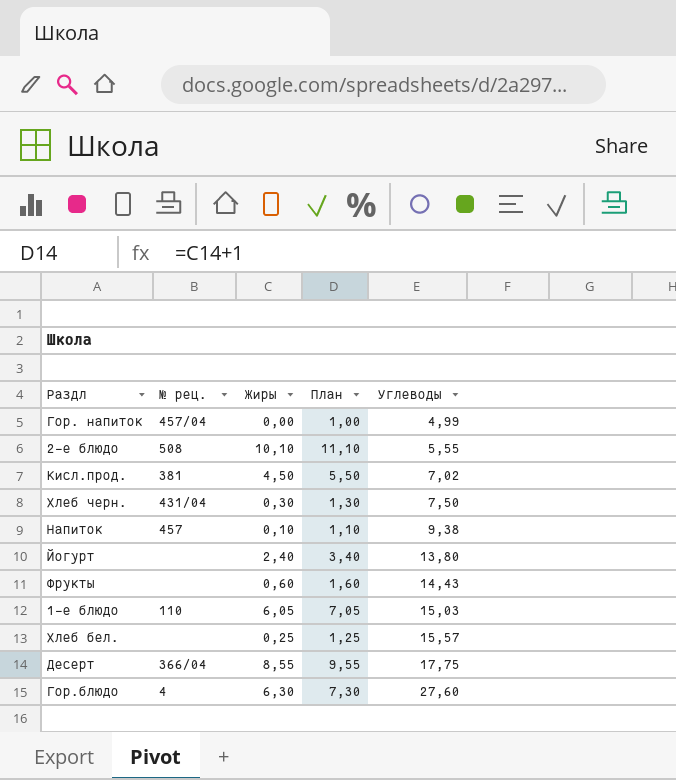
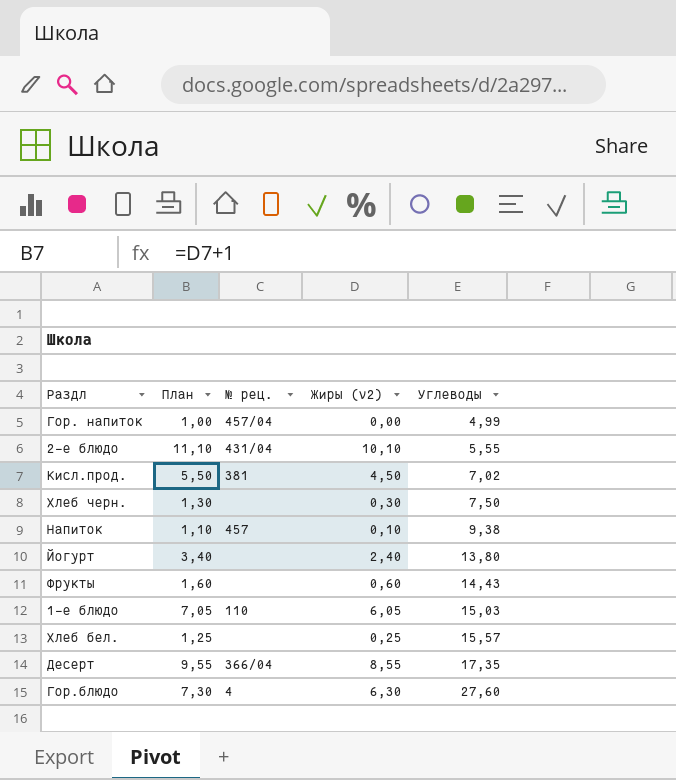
column План | position: 4 -> 2
column name: Жиры -> Жиры (v2)
2-е блюдо | № рец.: 508 -> 431/04
Хлеб черн. | № рец.: 431/04 -> none
Десерт | Углеводы: 17,75 -> 17,35

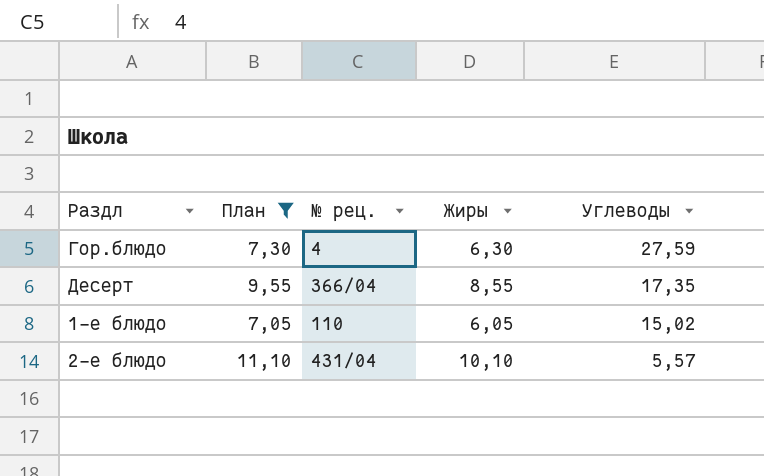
filter: none -> План >= 7,05
row order: Углеводы ascending -> Углеводы descending
column name: Жиры (v2) -> Жиры
Гор.блюдо | Углеводы: 27,60 -> 27,59
1-е блюдо | Углеводы: 15,03 -> 15,02
2-е блюдо | Углеводы: 5,55 -> 5,57

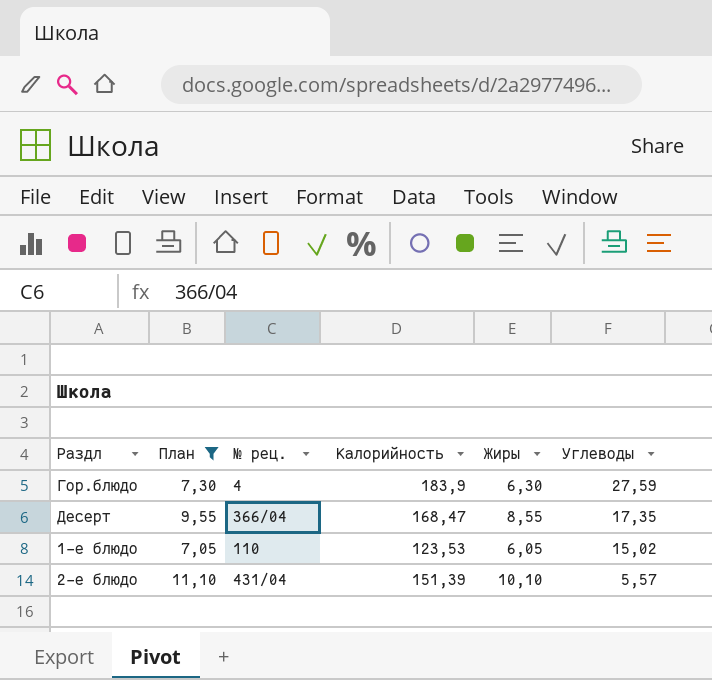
column Калорийность | position: none -> 4

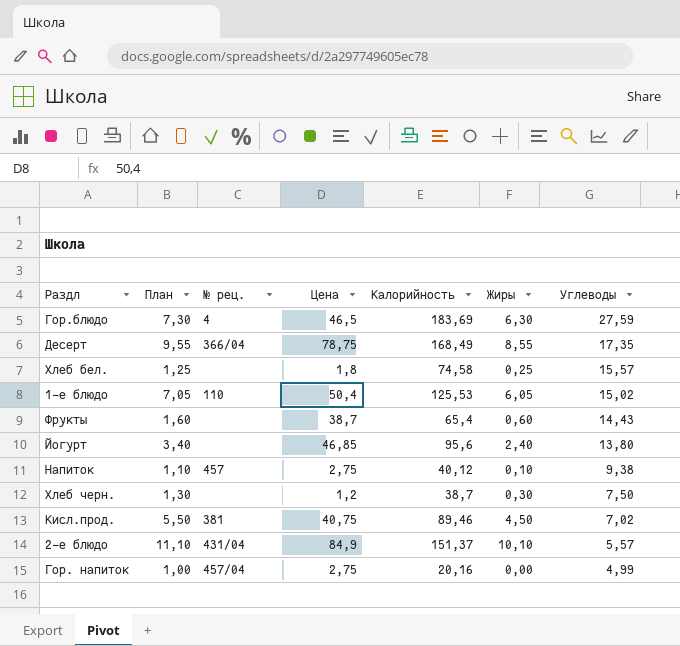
filter: План >= 7,05 -> none
column Цена | position: none -> 4
Гор.блюдо | Калорийность: 183,9 -> 183,69
Десерт | Калорийность: 168,47 -> 168,49
1-е блюдо | Калорийность: 123,53 -> 125,53
2-е блюдо | Калорийность: 151,39 -> 151,37

